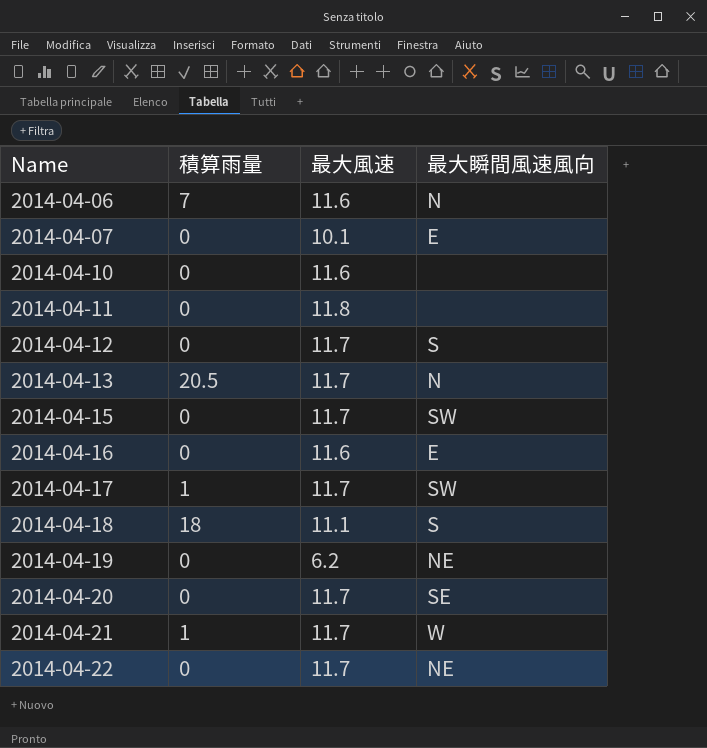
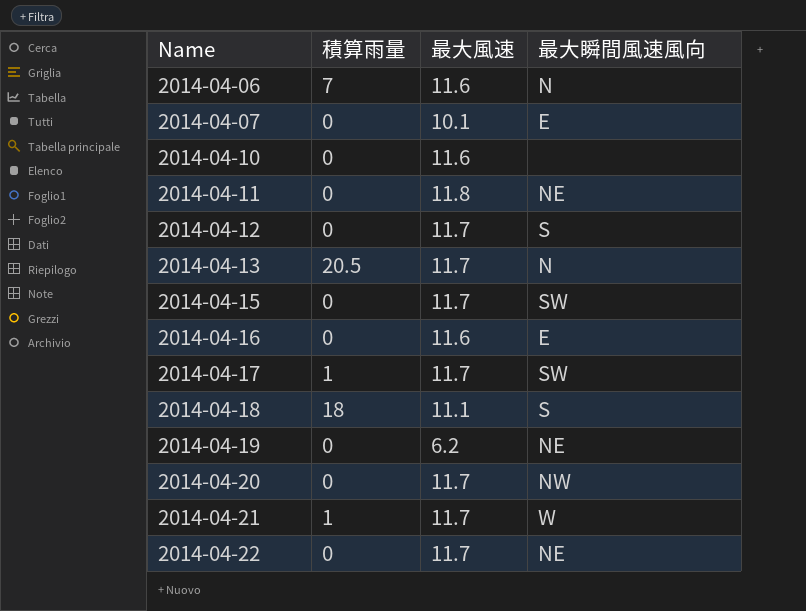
2014-04-11 | 最大瞬間風速風向: none -> NE
2014-04-20 | 最大瞬間風速風向: SE -> NW

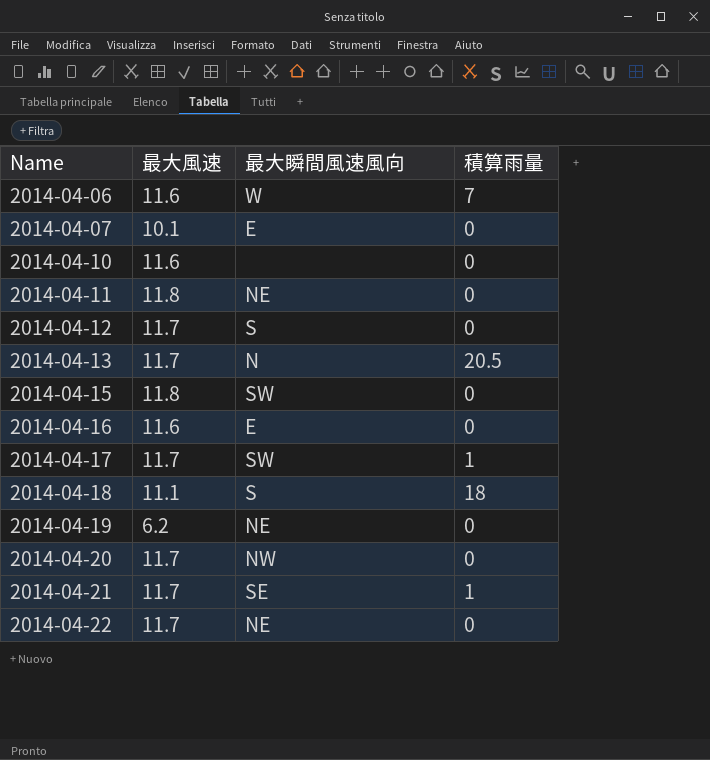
column 積算雨量 | position: 2 -> 4
2014-04-06 | 最大瞬間風速風向: N -> W
2014-04-15 | 最大風速: 11.7 -> 11.8
2014-04-21 | 最大瞬間風速風向: W -> SE

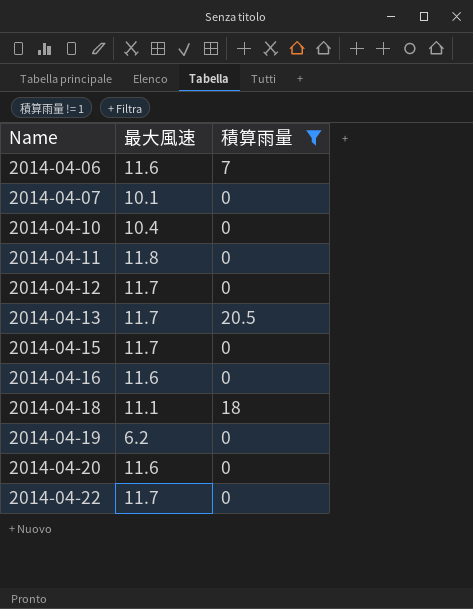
filter: none -> 積算雨量 != 1
column 最大瞬間風速風向 | position: 3 -> none
2014-04-10 | 最大風速: 11.6 -> 10.4
2014-04-15 | 最大風速: 11.8 -> 11.7
2014-04-20 | 最大風速: 11.7 -> 11.6

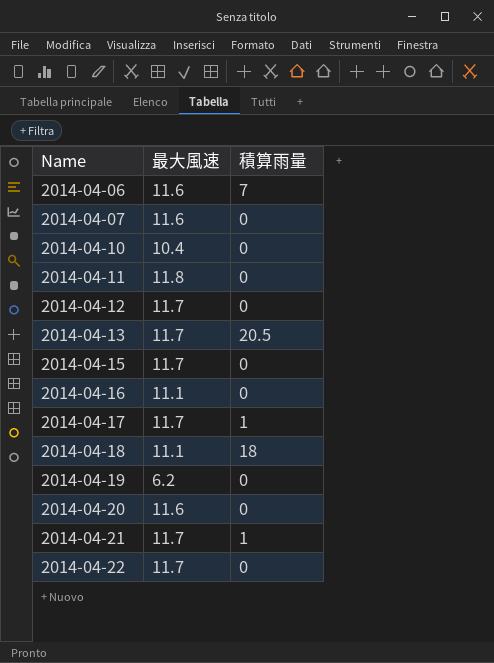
filter: 積算雨量 != 1 -> none
2014-04-07 | 最大風速: 10.1 -> 11.6
2014-04-16 | 最大風速: 11.6 -> 11.1

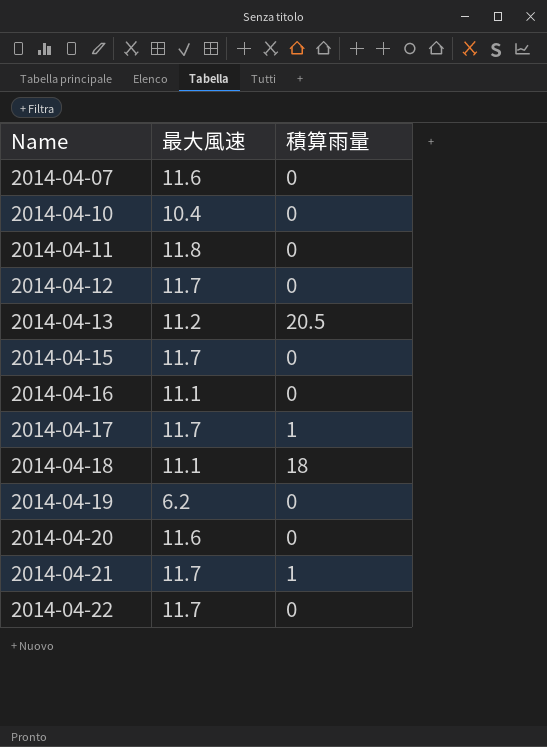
row 2014-04-06: 11.6 | 7 -> none
2014-04-13 | 最大風速: 11.7 -> 11.2

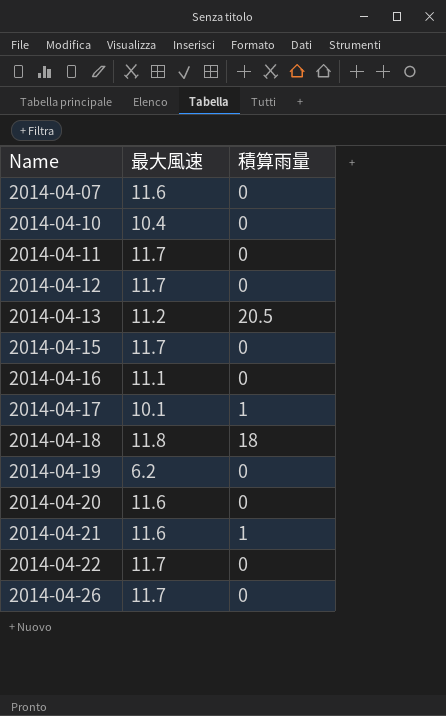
2014-04-11 | 最大風速: 11.8 -> 11.7
2014-04-17 | 最大風速: 11.7 -> 10.1
2014-04-18 | 最大風速: 11.1 -> 11.8
2014-04-21 | 最大風速: 11.7 -> 11.6
row 2014-04-26: none -> 11.7 | 0

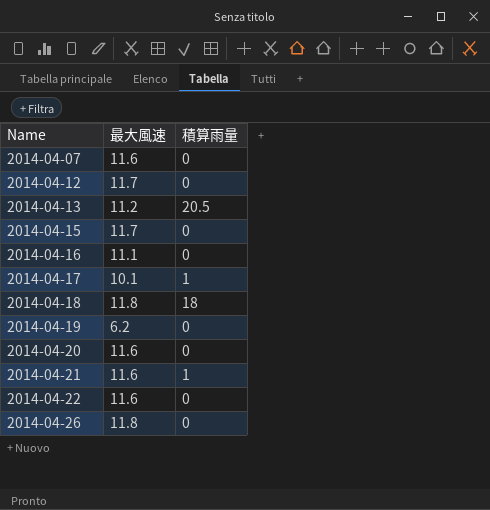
row 2014-04-10: 10.4 | 0 -> none
row 2014-04-11: 11.7 | 0 -> none
2014-04-22 | 最大風速: 11.7 -> 11.6
2014-04-26 | 最大風速: 11.7 -> 11.8

